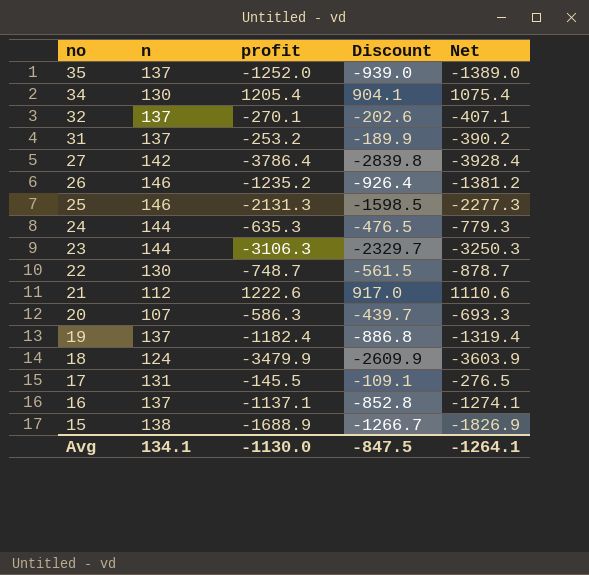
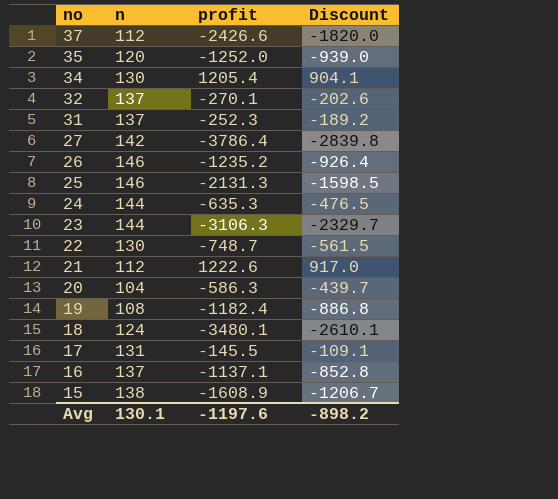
column Net | formula: [profit] - [n] -> none
row 37: none -> 112 | -2426.6 | -1820.0
35 | n: 137 -> 120
31 | profit: -253.2 -> -252.3
31 | Discount: -189.9 -> -189.2
20 | n: 107 -> 104
19 | n: 137 -> 108
18 | profit: -3479.9 -> -3480.1
18 | Discount: -2609.9 -> -2610.1
15 | profit: -1688.9 -> -1608.9
15 | Discount: -1266.7 -> -1206.7
Avg | n: 134.1 -> 130.1
Avg | profit: -1130.0 -> -1197.6
Avg | Discount: -847.5 -> -898.2

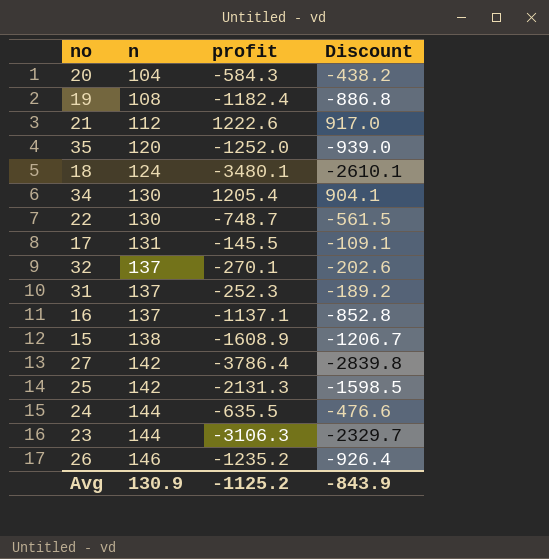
row order: no descending -> n ascending
row 37: 112 | -2426.6 | -1820.0 -> none
20 | profit: -586.3 -> -584.3
20 | Discount: -439.7 -> -438.2
25 | n: 146 -> 142
24 | profit: -635.3 -> -635.5
24 | Discount: -476.5 -> -476.6
Avg | n: 130.1 -> 130.9
Avg | profit: -1197.6 -> -1125.2
Avg | Discount: -898.2 -> -843.9

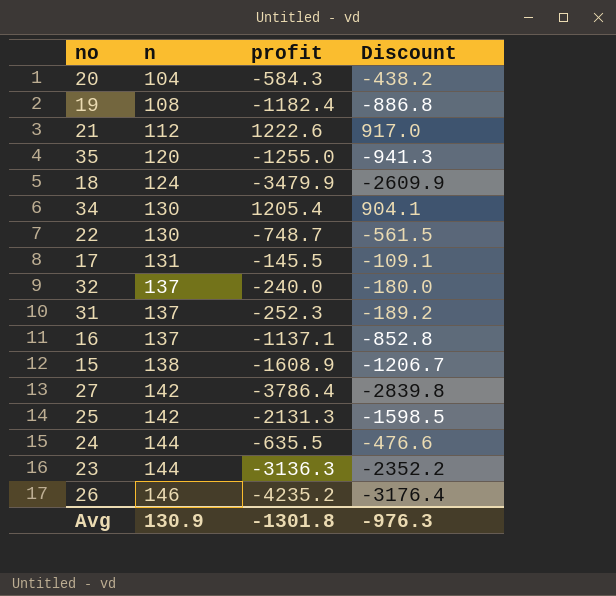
35 | profit: -1252.0 -> -1255.0
35 | Discount: -939.0 -> -941.3
18 | profit: -3480.1 -> -3479.9
18 | Discount: -2610.1 -> -2609.9
32 | profit: -270.1 -> -240.0
32 | Discount: -202.6 -> -180.0
23 | profit: -3106.3 -> -3136.3
23 | Discount: -2329.7 -> -2352.2
26 | profit: -1235.2 -> -4235.2
26 | Discount: -926.4 -> -3176.4
Avg | profit: -1125.2 -> -1301.8
Avg | Discount: -843.9 -> -976.3

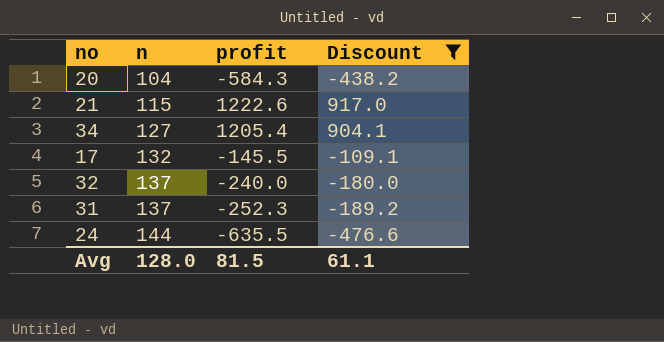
filter: none -> Discount >= -476.6
21 | n: 112 -> 115
34 | n: 130 -> 127
17 | n: 131 -> 132
Avg | n: 130.9 -> 128.0
Avg | profit: -1301.8 -> 81.5
Avg | Discount: -976.3 -> 61.1

